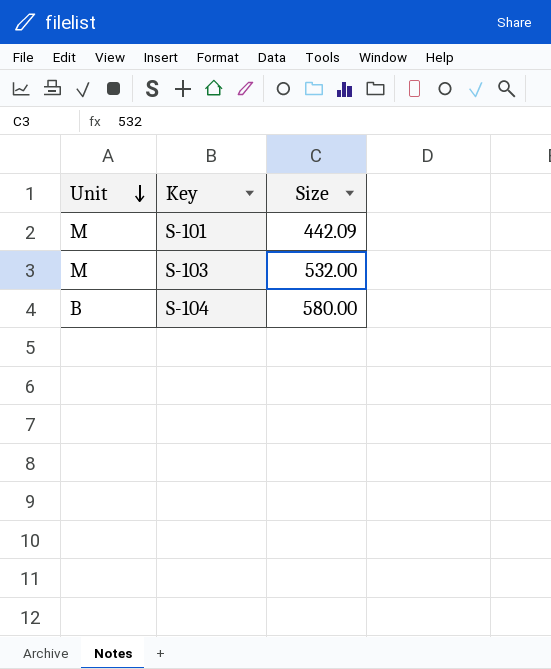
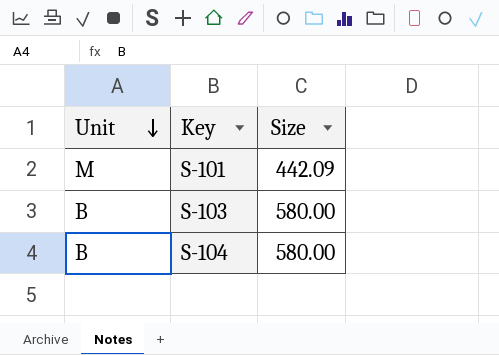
S-103 | Unit: M -> B
S-103 | Size: 532.00 -> 580.00

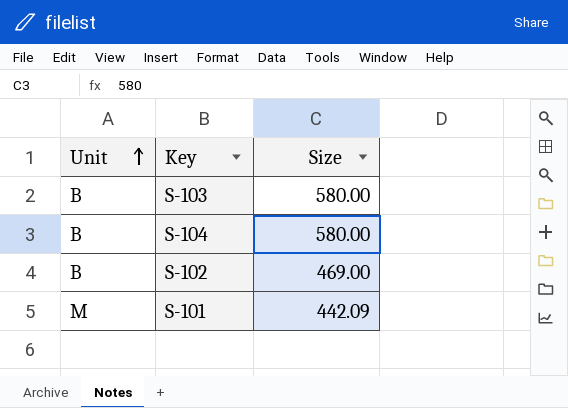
row order: Unit descending -> Unit ascending
row S-102: none -> B | 469.00

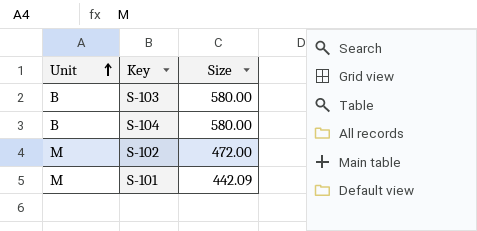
S-102 | Unit: B -> M
S-102 | Size: 469.00 -> 472.00

